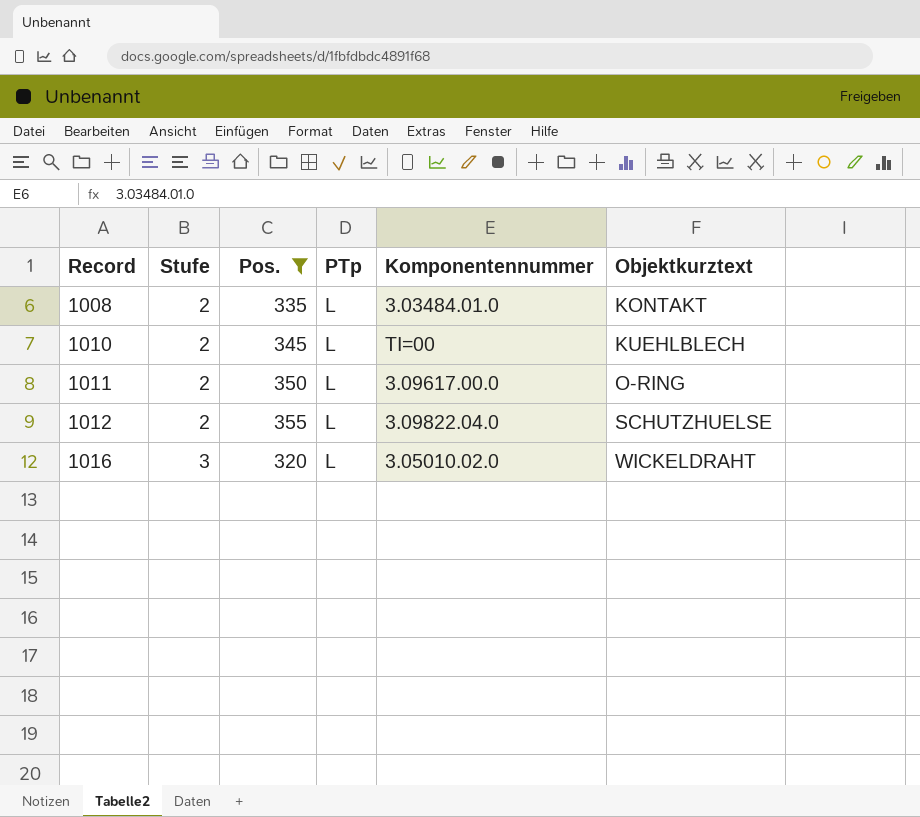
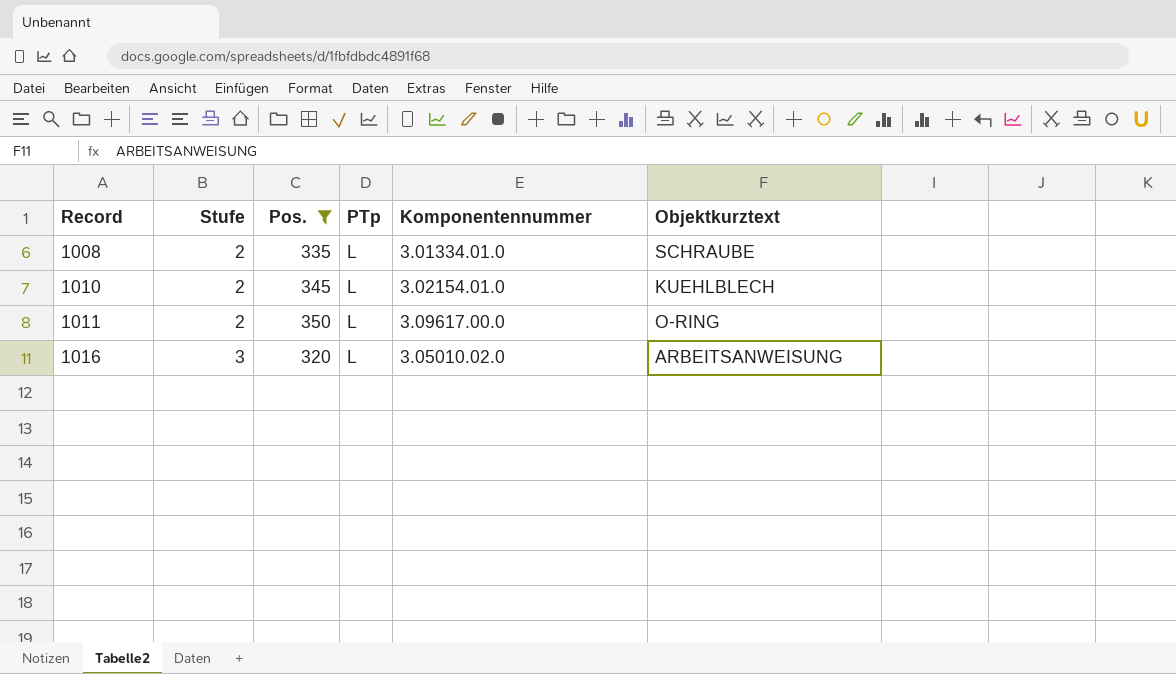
row 1012: 2 | 355 | L | 3.09822.04.0 | SCHUTZHUELSE -> none
1008 | Komponentennummer: 3.03484.01.0 -> 3.01334.01.0
1008 | Objektkurztext: KONTAKT -> SCHRAUBE
1010 | Komponentennummer: TI=00 -> 3.02154.01.0
1016 | Objektkurztext: WICKELDRAHT -> ARBEITSANWEISUNG

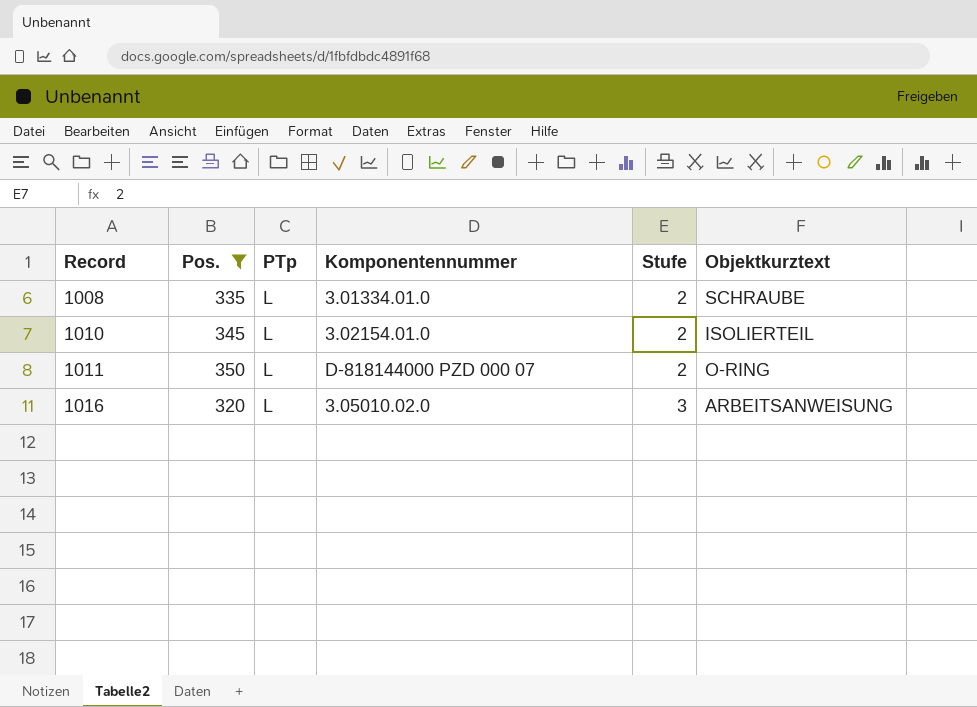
column Stufe | position: 2 -> 5
1010 | Objektkurztext: KUEHLBLECH -> ISOLIERTEIL
1011 | Komponentennummer: 3.09617.00.0 -> D-818144000 PZD 000 07

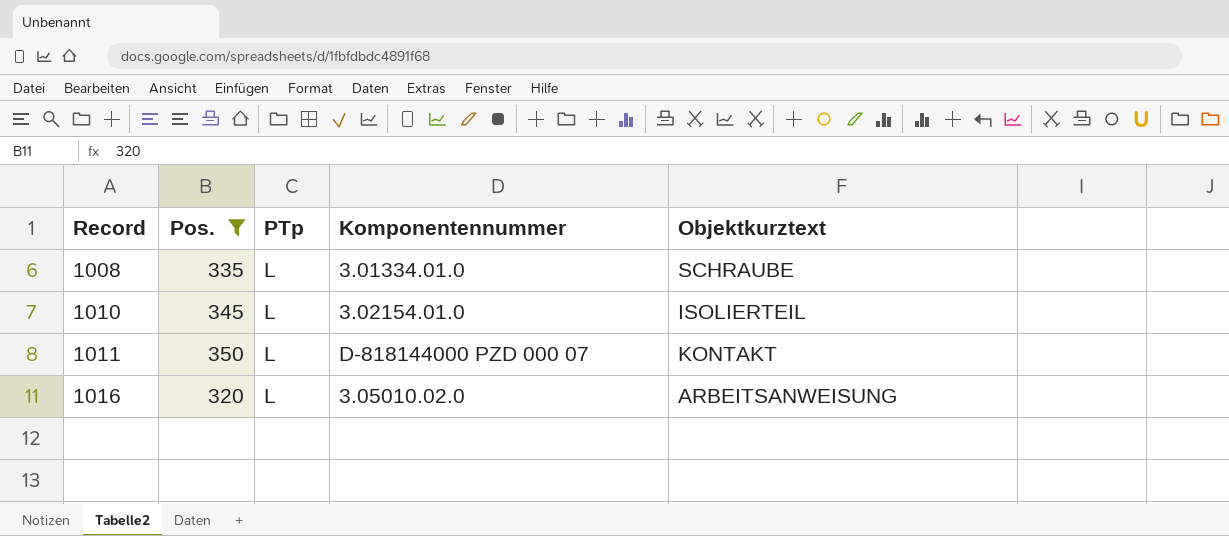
column Stufe | position: 5 -> none
1011 | Objektkurztext: O-RING -> KONTAKT

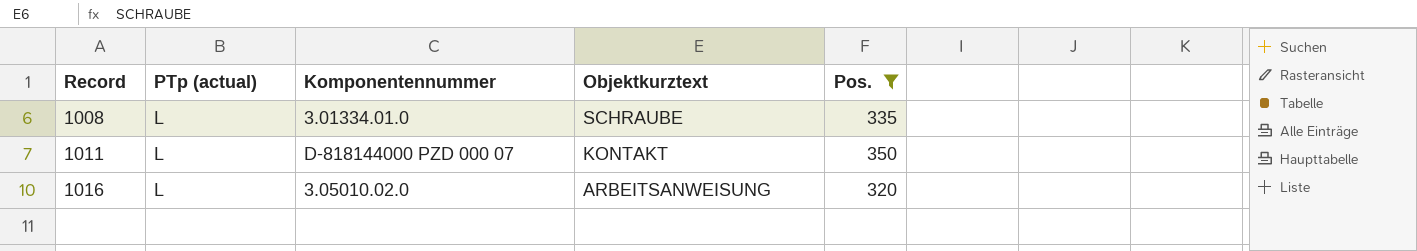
column name: PTp -> PTp (actual)
column Pos. | position: 2 -> 5
row 1010: 345 | L | 3.02154.01.0 | ISOLIERTEIL -> none

